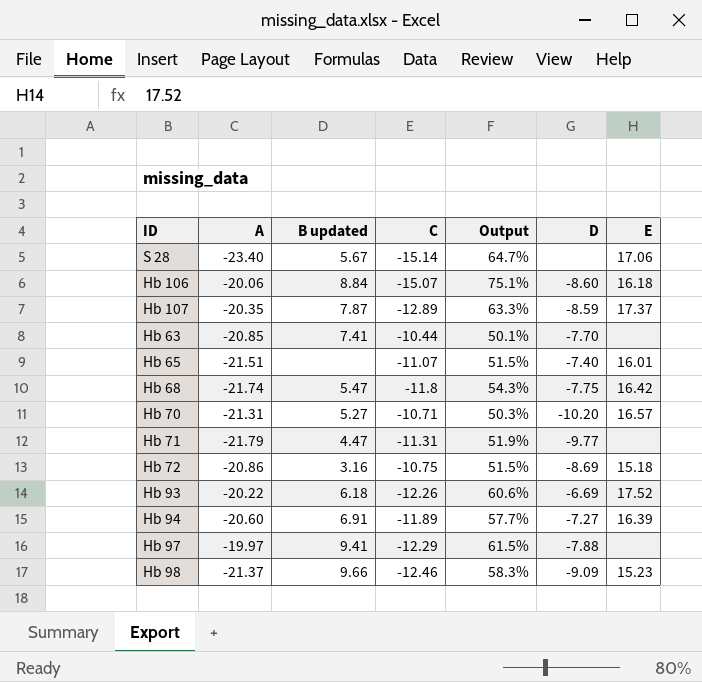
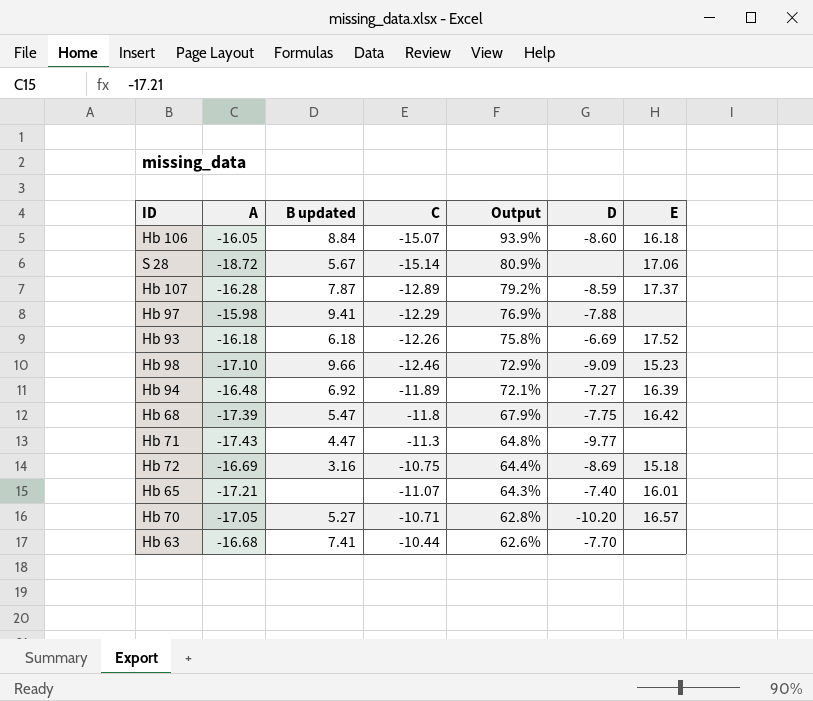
row order: none -> Output descending
Hb 106 | A: -20.06 -> -16.05
Hb 106 | Output: 75.1% -> 93.9%
S 28 | A: -23.40 -> -18.72
S 28 | Output: 64.7% -> 80.9%
Hb 107 | A: -20.35 -> -16.28
Hb 107 | Output: 63.3% -> 79.2%
Hb 97 | A: -19.97 -> -15.98
Hb 97 | Output: 61.5% -> 76.9%
Hb 93 | A: -20.22 -> -16.18
Hb 93 | Output: 60.6% -> 75.8%
Hb 98 | A: -21.37 -> -17.10
Hb 98 | Output: 58.3% -> 72.9%
Hb 94 | A: -20.60 -> -16.48
Hb 94 | B updated: 6.91 -> 6.92
Hb 94 | Output: 57.7% -> 72.1%
Hb 68 | A: -21.74 -> -17.39
Hb 68 | Output: 54.3% -> 67.9%
Hb 71 | A: -21.79 -> -17.43
Hb 71 | C: -11.31 -> -11.3
Hb 71 | Output: 51.9% -> 64.8%
Hb 72 | A: -20.86 -> -16.69
Hb 72 | Output: 51.5% -> 64.4%
Hb 65 | A: -21.51 -> -17.21
Hb 65 | Output: 51.5% -> 64.3%
Hb 70 | A: -21.31 -> -17.05
Hb 70 | Output: 50.3% -> 62.8%
Hb 63 | A: -20.85 -> -16.68
Hb 63 | Output: 50.1% -> 62.6%

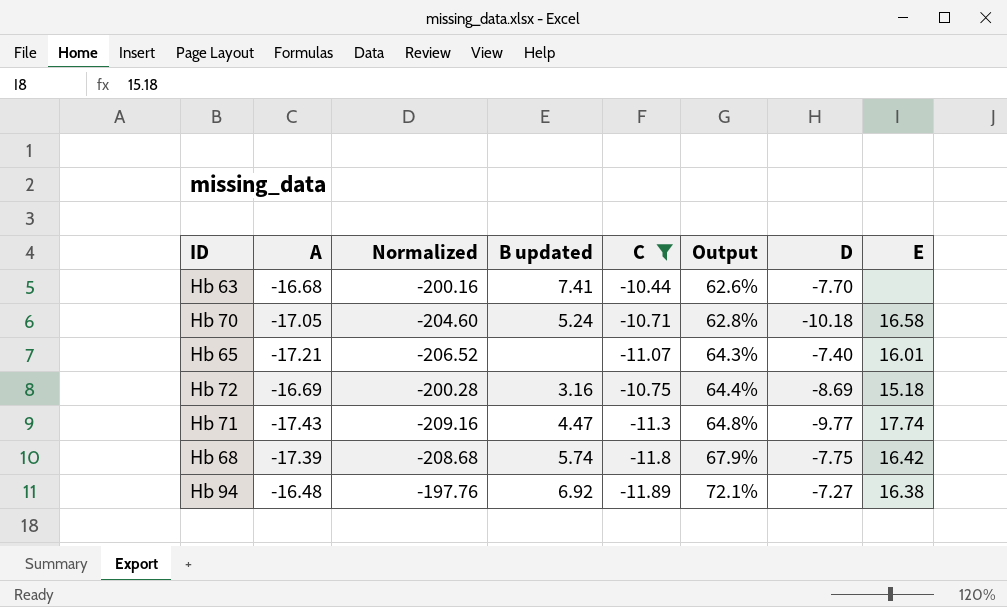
filter: none -> C >= -11.89
row order: Output descending -> Output ascending
column Normalized | formula: none -> [A] * 12
Hb 70 | B updated: 5.27 -> 5.24
Hb 70 | D: -10.20 -> -10.18
Hb 70 | E: 16.57 -> 16.58
Hb 71 | E: none -> 17.74
Hb 68 | B updated: 5.47 -> 5.74
Hb 94 | E: 16.39 -> 16.38

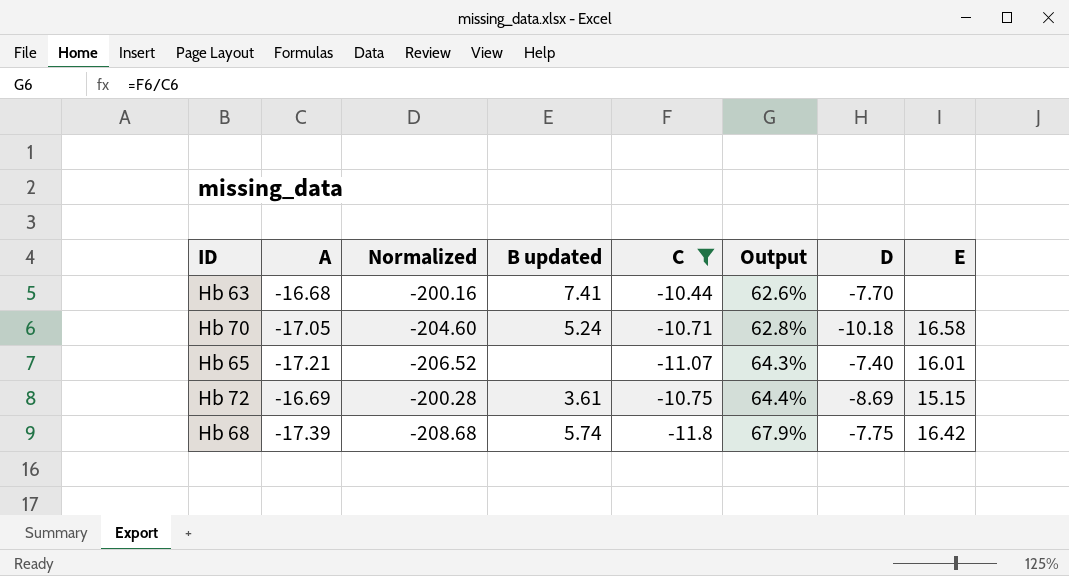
row Hb 71: -17.43 | -209.16 | 4.47 | -11.3 | 64.8% | -9.77 | 17.74 -> none
row Hb 94: -16.48 | -197.76 | 6.92 | -11.89 | 72.1% | -7.27 | 16.38 -> none
Hb 72 | B updated: 3.16 -> 3.61
Hb 72 | E: 15.18 -> 15.15

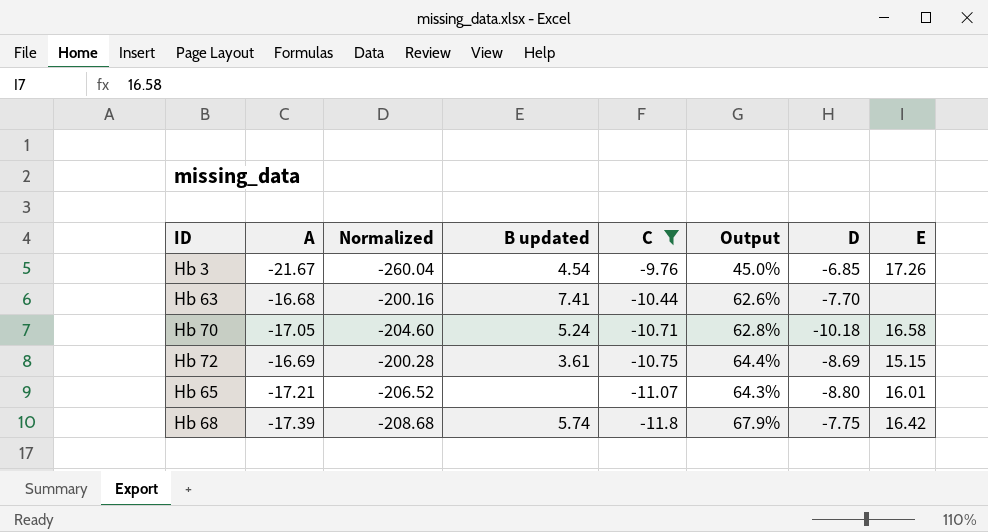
row order: Output ascending -> C descending
row Hb 3: none -> -21.67 | -260.04 | 4.54 | -9.76 | 45.0% | -6.85 | 17.26
Hb 65 | D: -7.40 -> -8.80

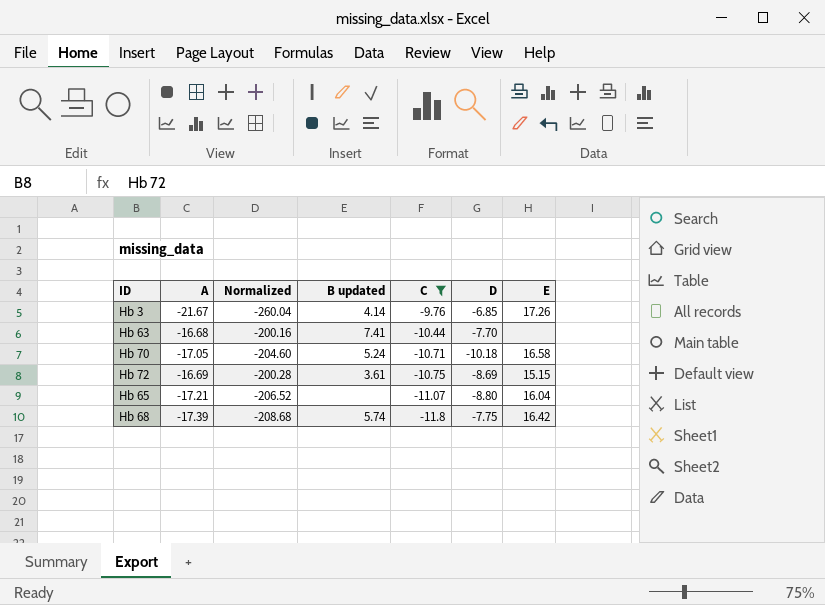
column Output | formula: [C] / [A] -> none
Hb 3 | B updated: 4.54 -> 4.14
Hb 65 | E: 16.01 -> 16.04

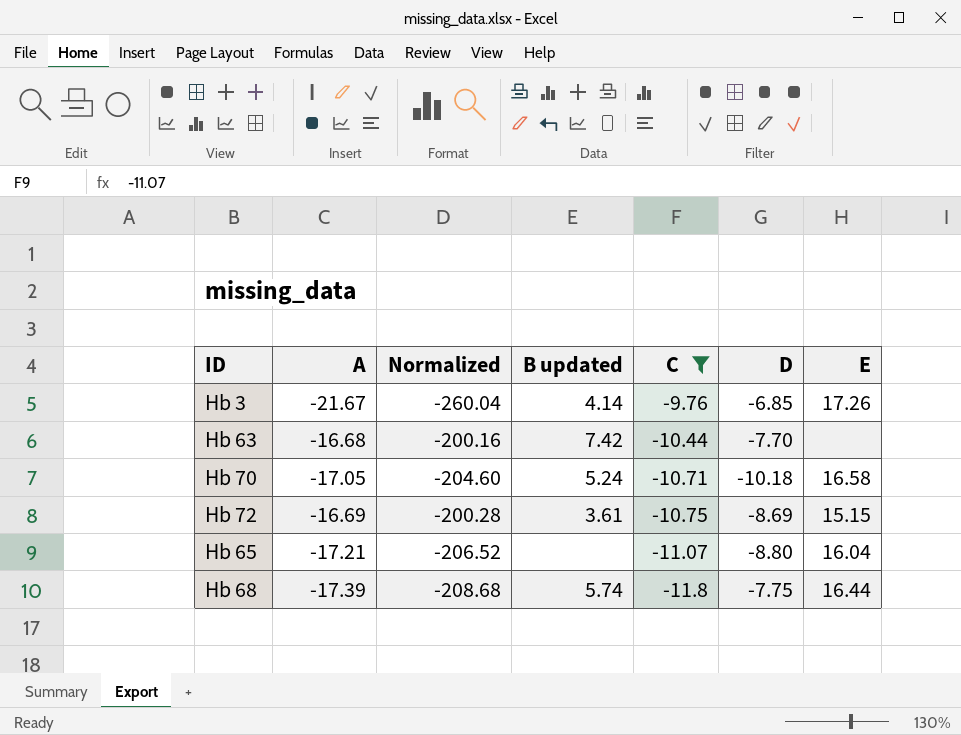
Hb 63 | B updated: 7.41 -> 7.42
Hb 68 | E: 16.42 -> 16.44

